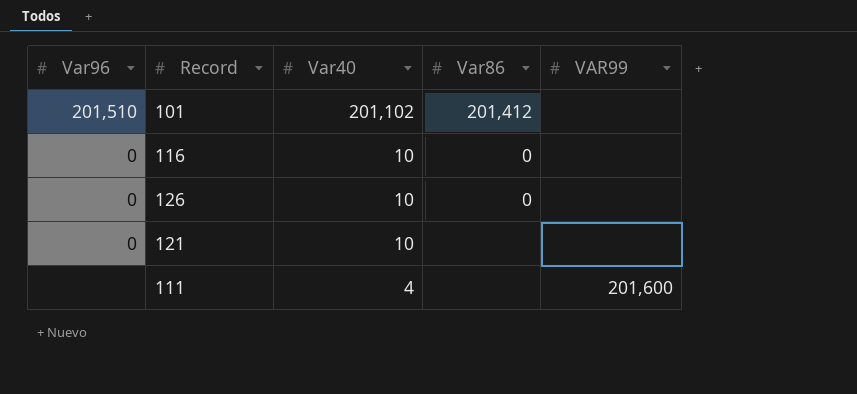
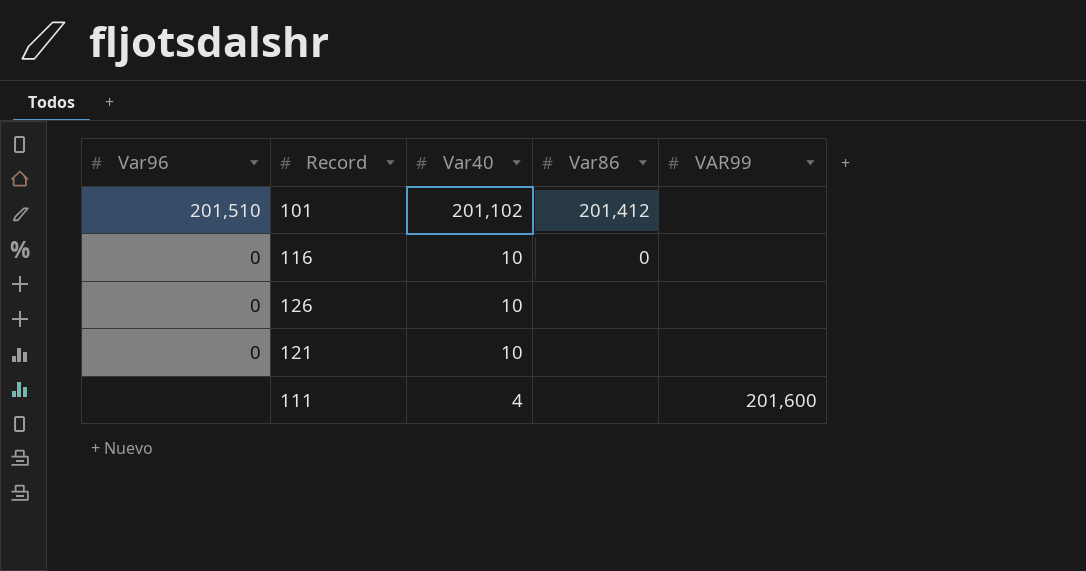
126 | Var86: 0 -> none

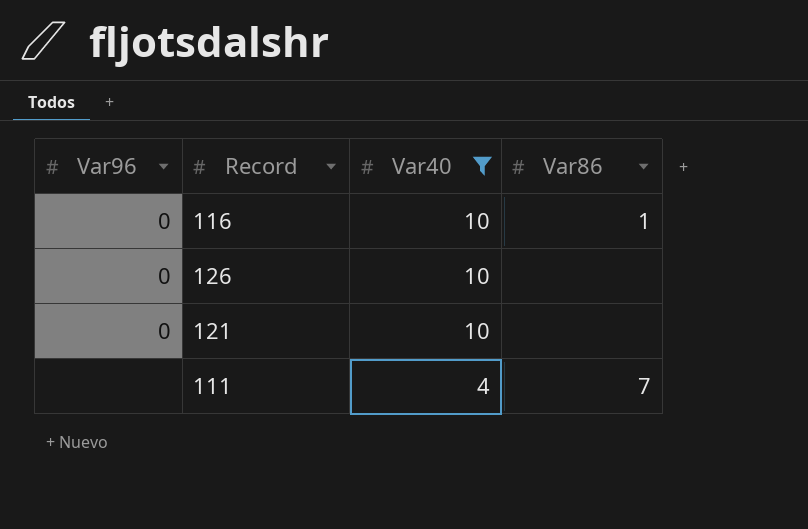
filter: none -> Var40 != 201,102
column VAR99 | position: 5 -> none
116 | Var86: 0 -> 1
111 | Var86: none -> 7

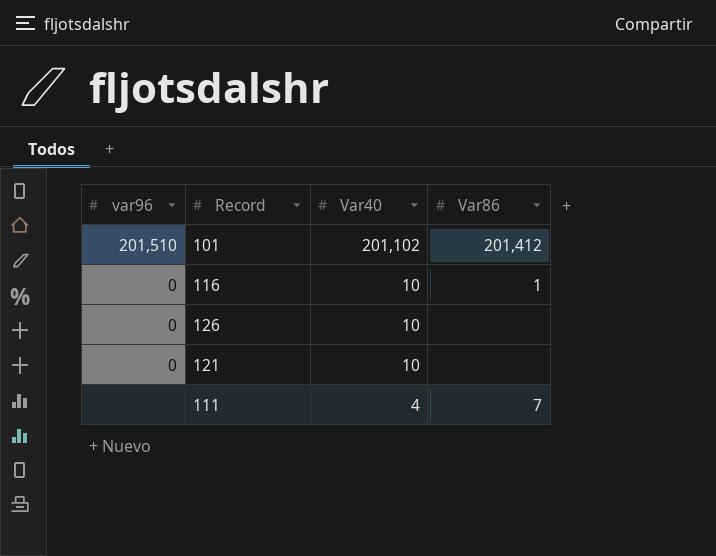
filter: Var40 != 201,102 -> none
column name: Var96 -> var96

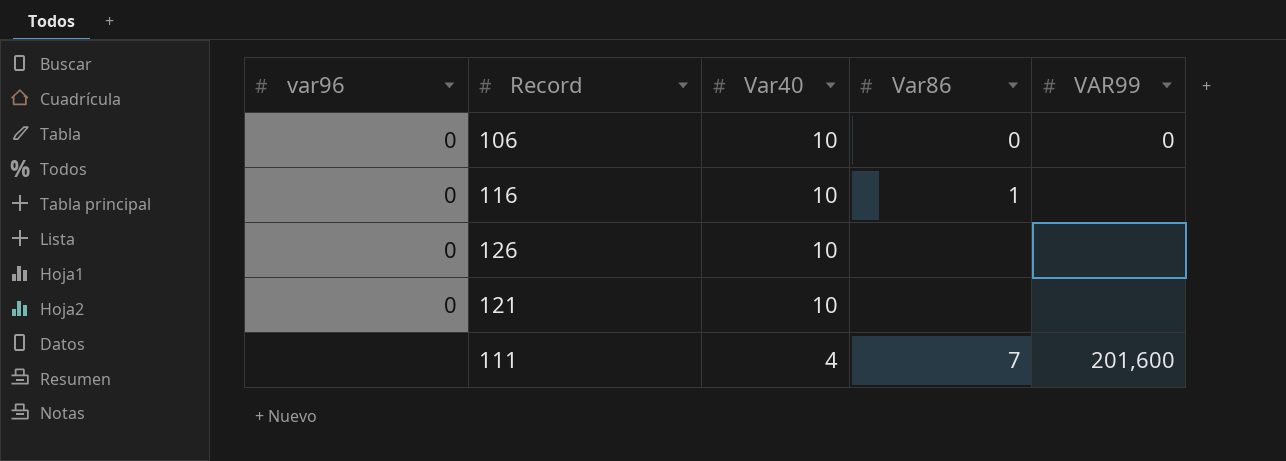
column VAR99 | position: none -> 5
row 101: 201,510 | 201,102 | 201,412 -> none
row 106: none -> 0 | 10 | 0 | 0

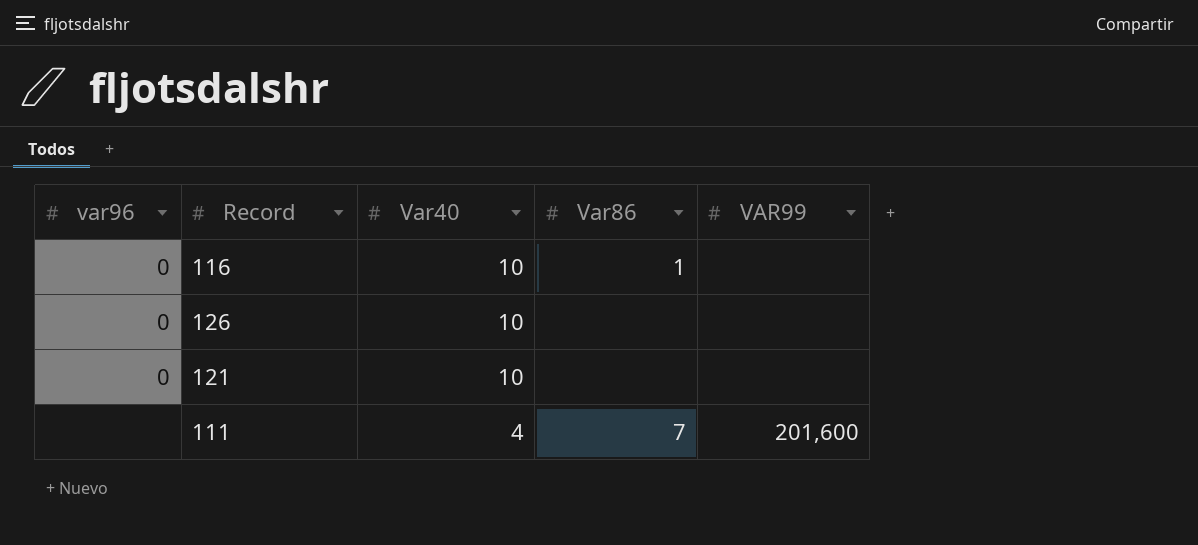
row 106: 0 | 10 | 0 | 0 -> none

